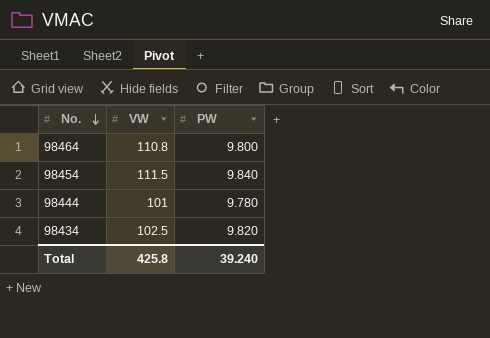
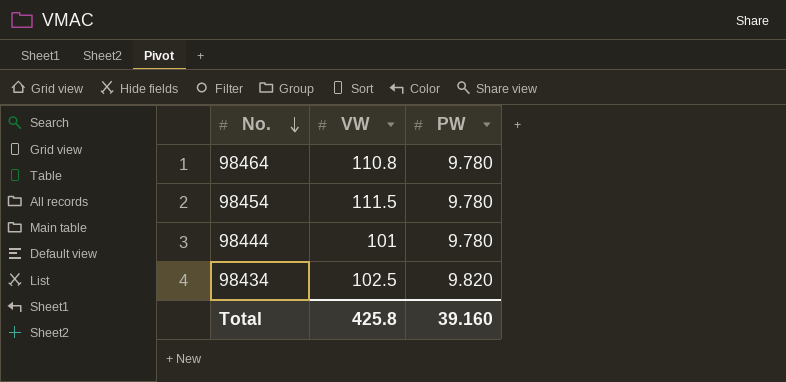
98464 | PW: 9.800 -> 9.780
98454 | PW: 9.840 -> 9.780
Total | PW: 39.240 -> 39.160

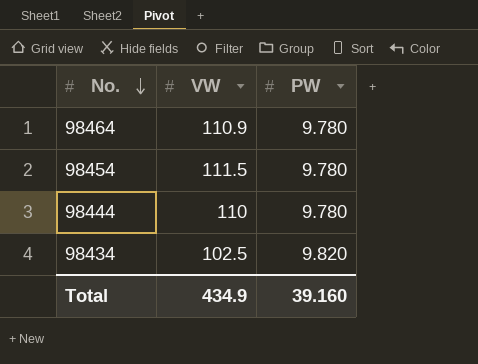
98464 | VW: 110.8 -> 110.9
98444 | VW: 101 -> 110
Total | VW: 425.8 -> 434.9

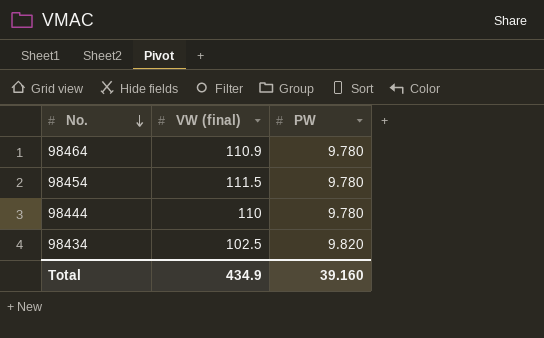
column name: VW -> VW (final)

